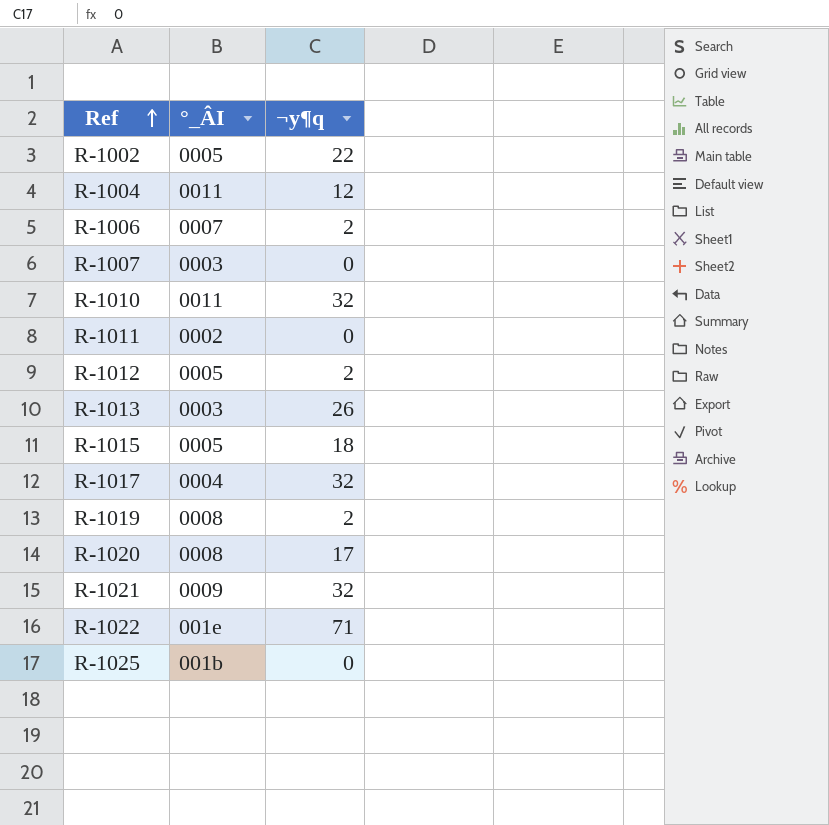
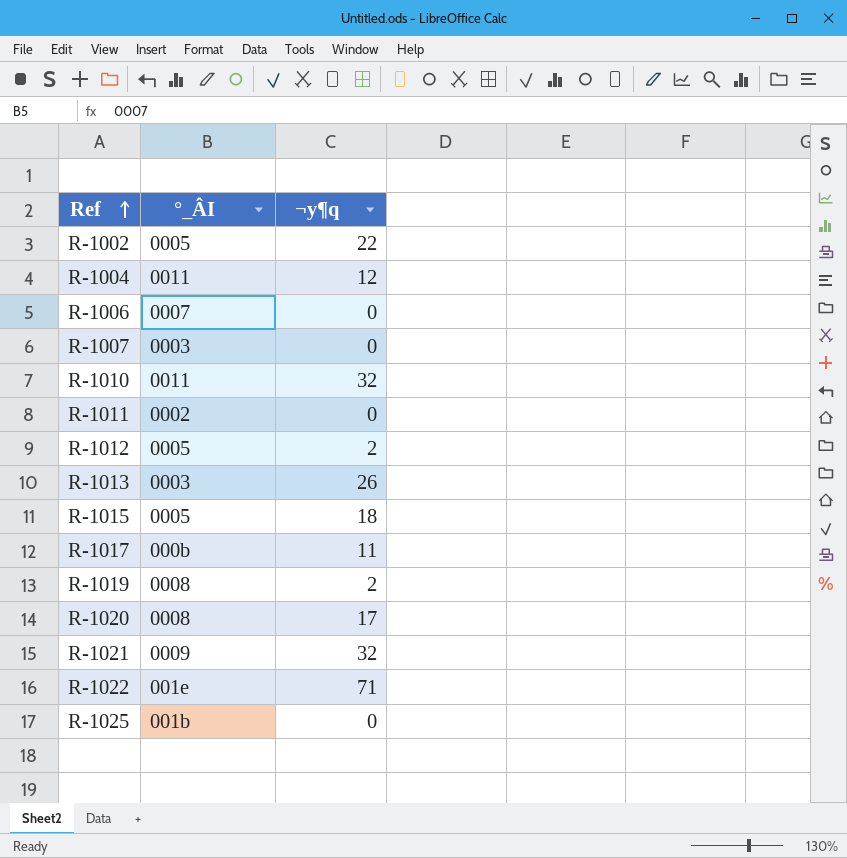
R-1006 | ¬y¶q: 2 -> 0
R-1017 | °_ÂI: 0004 -> 000b
R-1017 | ¬y¶q: 32 -> 11

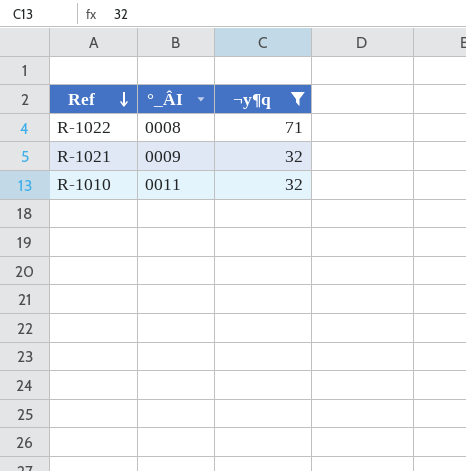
filter: none -> ¬y¶q >= 32
row order: Ref ascending -> Ref descending
R-1022 | °_ÂI: 001e -> 0008

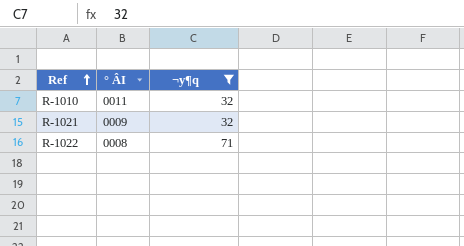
row order: Ref descending -> Ref ascending
column name: °_ÂI -> ° ÂI

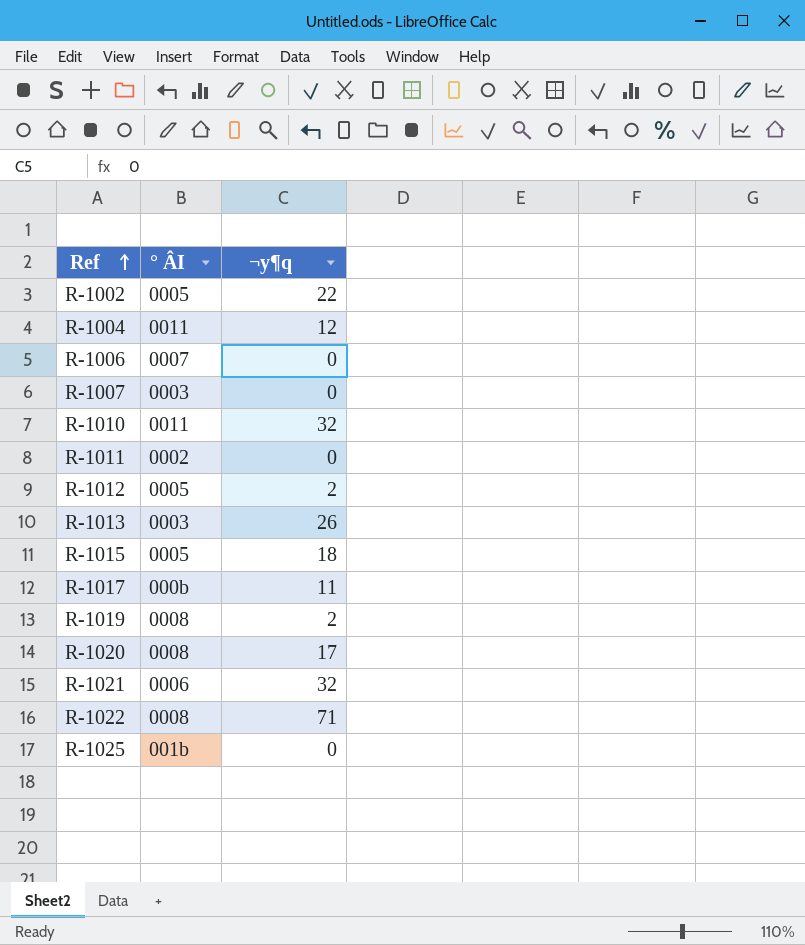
filter: ¬y¶q >= 32 -> none
R-1021 | ° ÂI: 0009 -> 0006

